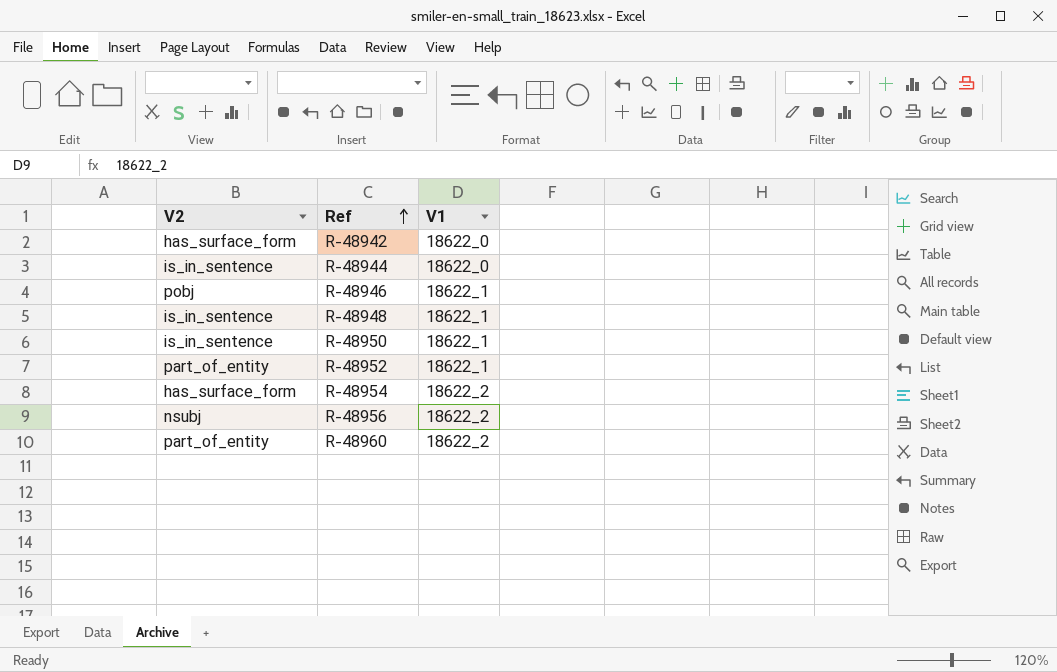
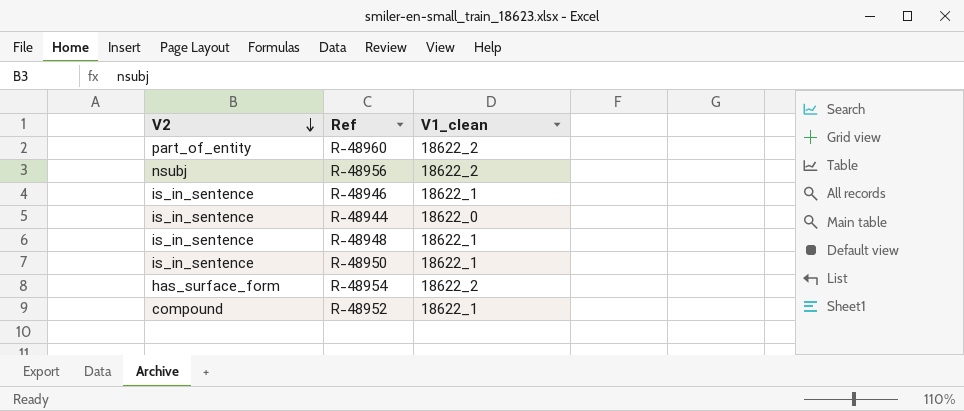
row order: Ref ascending -> V2 descending
column name: V1 -> V1_clean
row R-48942: has_surface_form | 18622_0 -> none
R-48946 | V2: pobj -> is_in_sentence
R-48952 | V2: part_of_entity -> compound

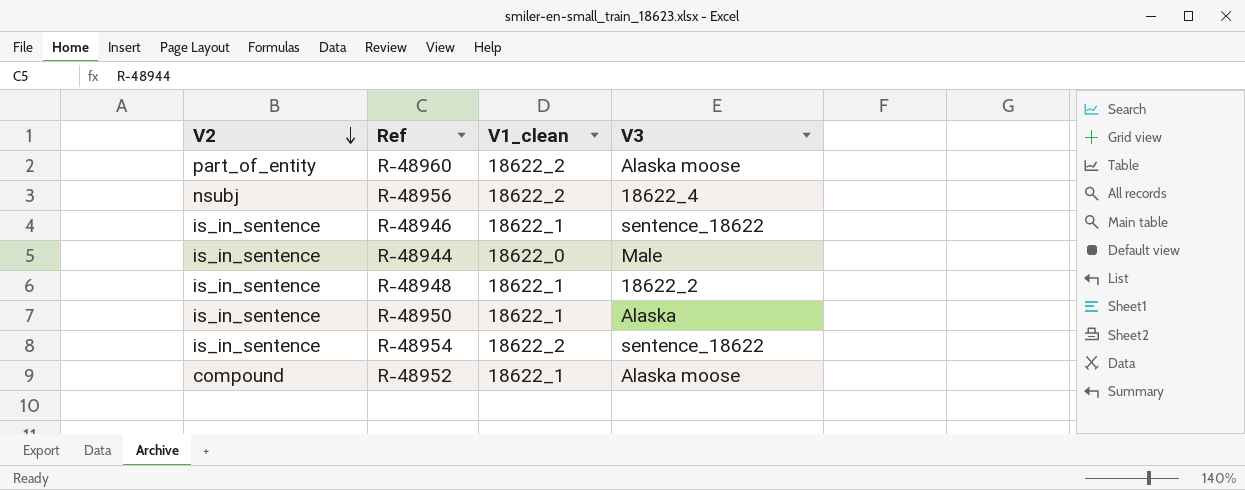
column V3 | position: none -> 4
R-48954 | V2: has_surface_form -> is_in_sentence

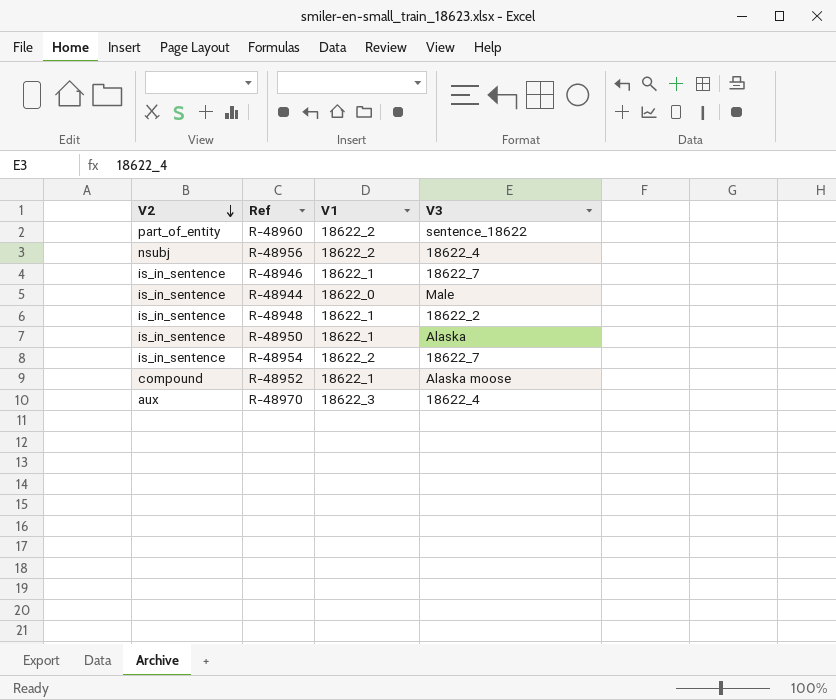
column name: V1_clean -> V1
R-48960 | V3: Alaska moose -> sentence_18622
R-48946 | V3: sentence_18622 -> 18622_7
R-48954 | V3: sentence_18622 -> 18622_7
row R-48970: none -> aux | 18622_3 | 18622_4

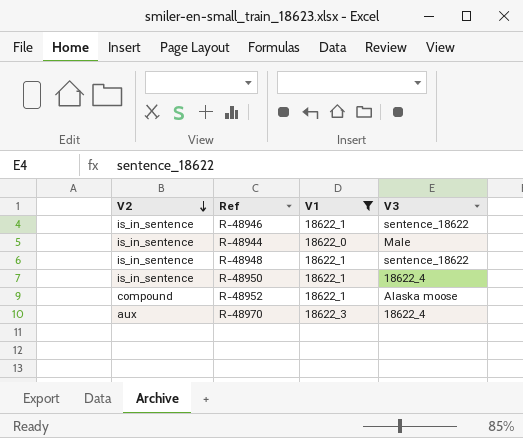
filter: none -> V1 != 18622_2
R-48946 | V3: 18622_7 -> sentence_18622
R-48948 | V3: 18622_2 -> sentence_18622
R-48950 | V3: Alaska -> 18622_4

